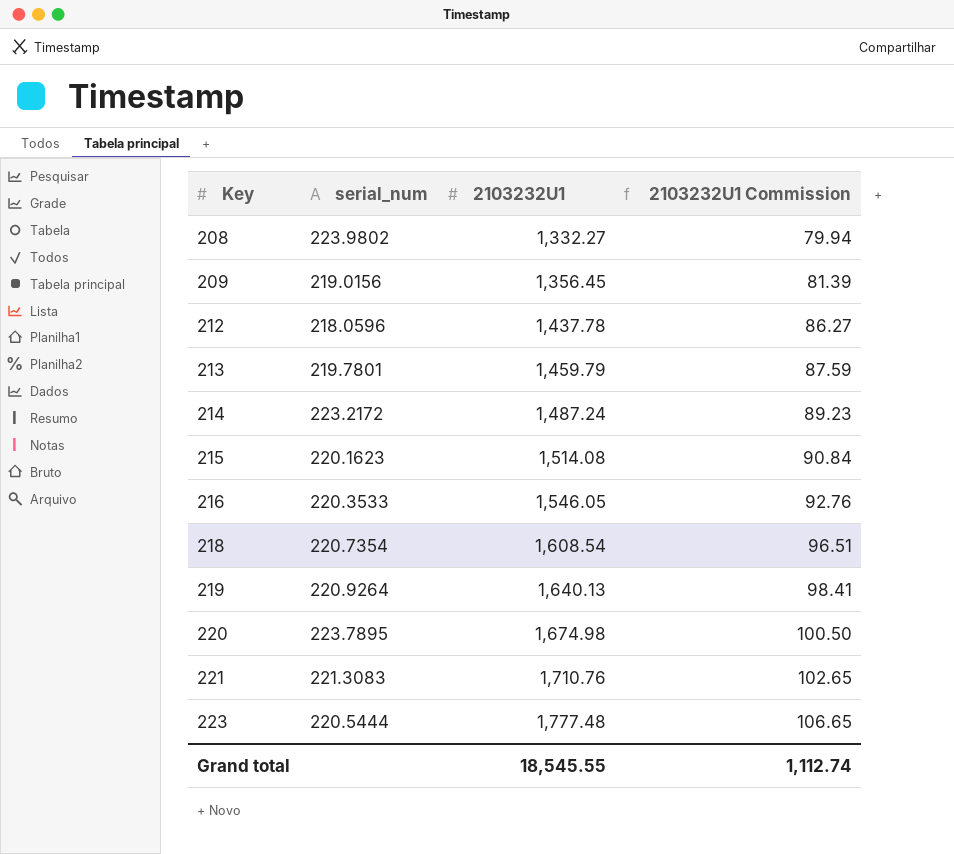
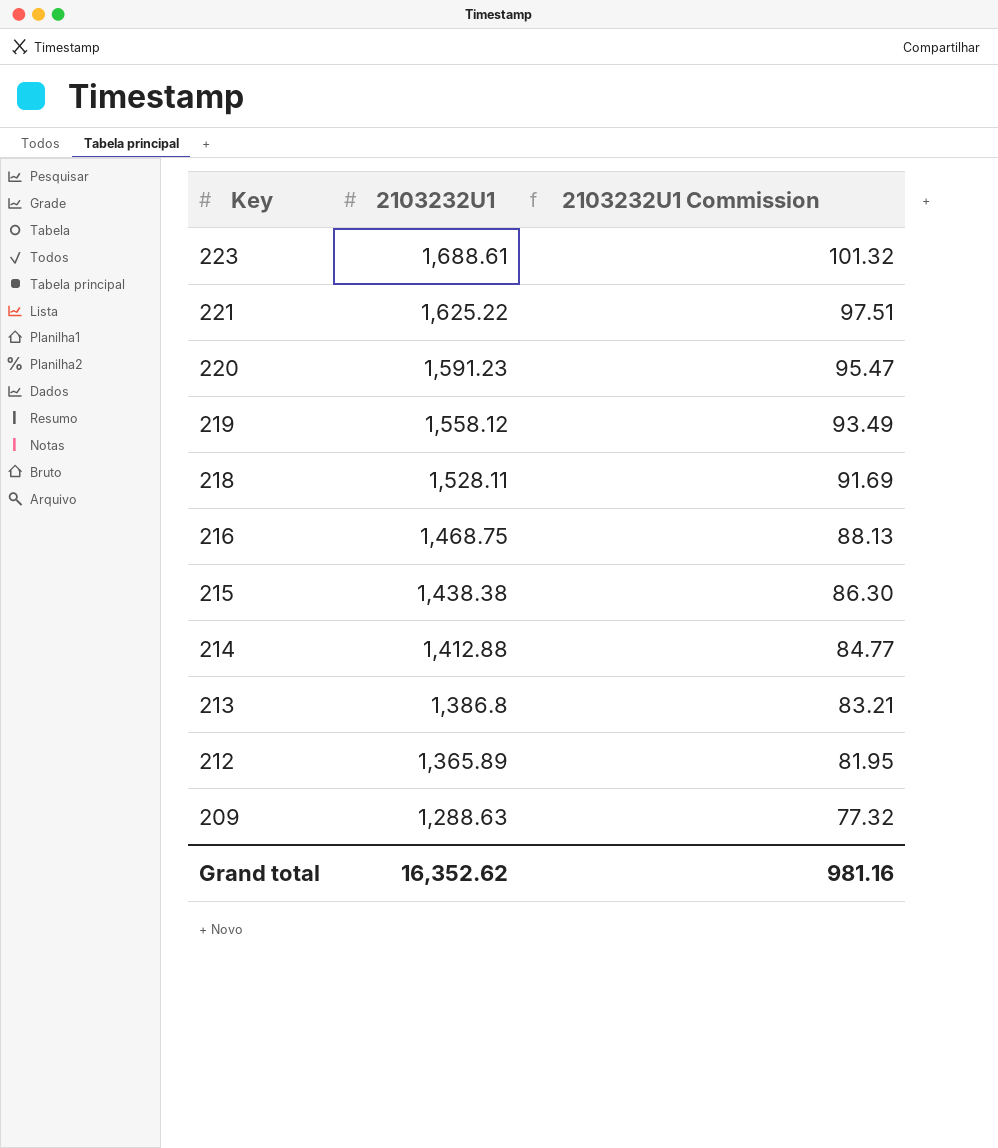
row order: Key ascending -> Key descending
column serial_num | position: 2 -> none
row 208: 223.9802 | 1,332.27 | 79.94 -> none
223 | 2103232U1: 1,777.48 -> 1,688.61
223 | 2103232U1 Commission: 106.65 -> 101.32
221 | 2103232U1: 1,710.76 -> 1,625.22
221 | 2103232U1 Commission: 102.65 -> 97.51
220 | 2103232U1: 1,674.98 -> 1,591.23
220 | 2103232U1 Commission: 100.50 -> 95.47
219 | 2103232U1: 1,640.13 -> 1,558.12
219 | 2103232U1 Commission: 98.41 -> 93.49
218 | 2103232U1: 1,608.54 -> 1,528.11
218 | 2103232U1 Commission: 96.51 -> 91.69
216 | 2103232U1: 1,546.05 -> 1,468.75
216 | 2103232U1 Commission: 92.76 -> 88.13
215 | 2103232U1: 1,514.08 -> 1,438.38
215 | 2103232U1 Commission: 90.84 -> 86.30
214 | 2103232U1: 1,487.24 -> 1,412.88
214 | 2103232U1 Commission: 89.23 -> 84.77
213 | 2103232U1: 1,459.79 -> 1,386.8
213 | 2103232U1 Commission: 87.59 -> 83.21
212 | 2103232U1: 1,437.78 -> 1,365.89
212 | 2103232U1 Commission: 86.27 -> 81.95
209 | 2103232U1: 1,356.45 -> 1,288.63
209 | 2103232U1 Commission: 81.39 -> 77.32
Grand total | 2103232U1: 18,545.55 -> 16,352.62
Grand total | 2103232U1 Commission: 1,112.74 -> 981.16

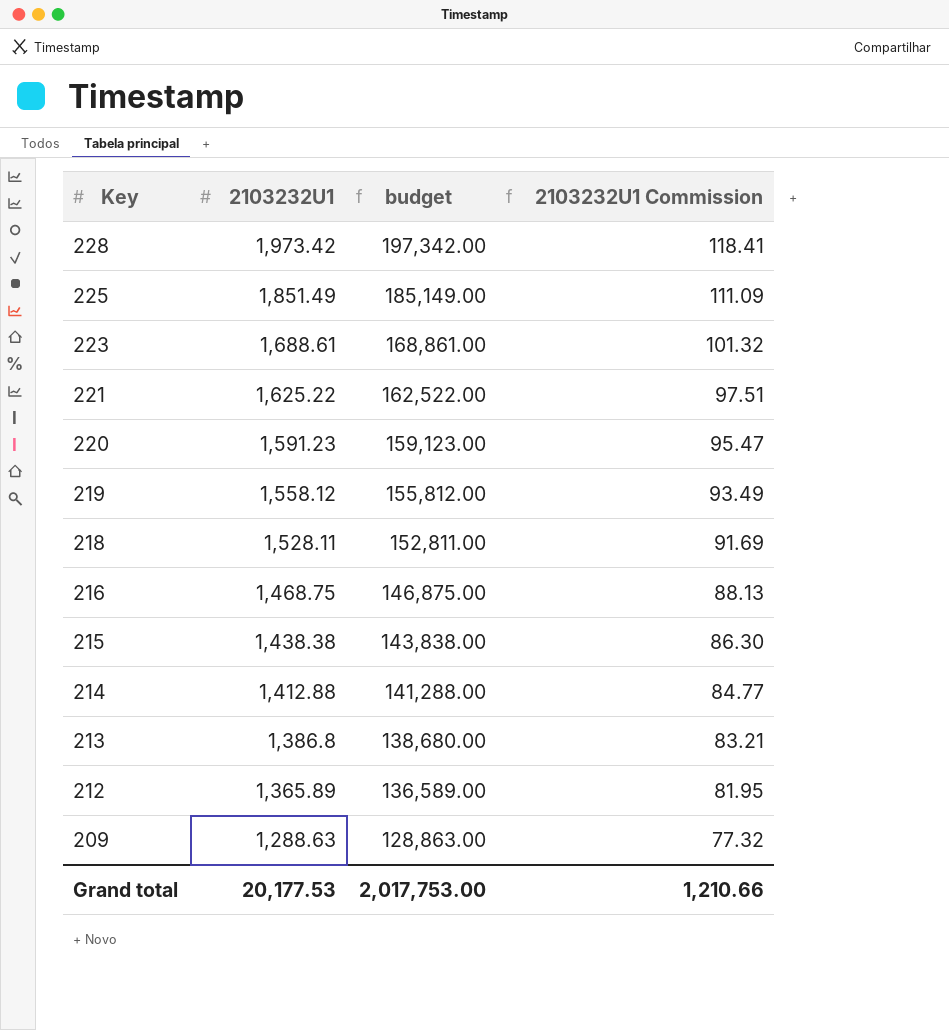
column budget | formula: none -> [2103232U1] * 100
row 228: none -> 1,973.42 | 197,342.00 | 118.41
row 225: none -> 1,851.49 | 185,149.00 | 111.09
Grand total | 2103232U1: 16,352.62 -> 20,177.53
Grand total | 2103232U1 Commission: 981.16 -> 1,210.66

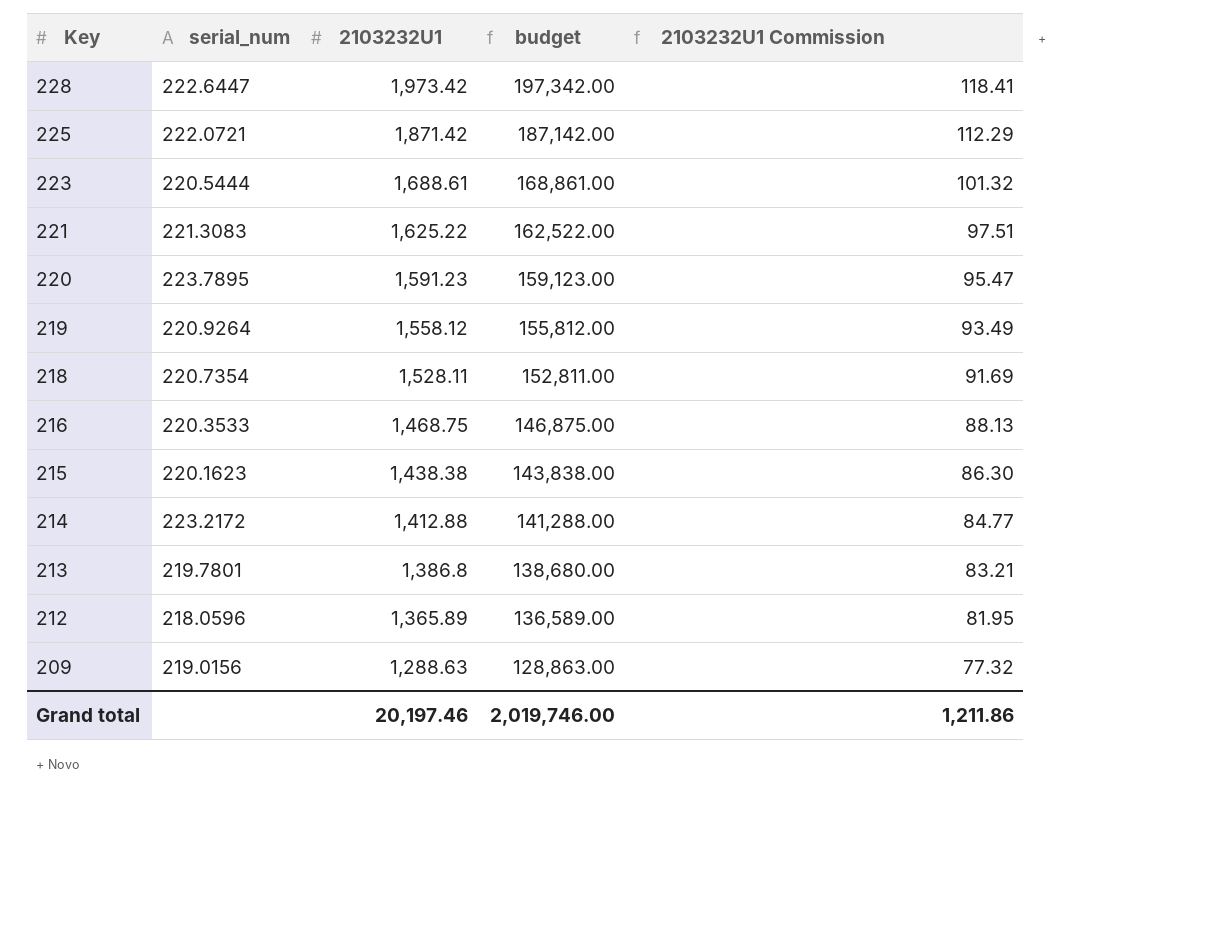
column serial_num | position: none -> 2
225 | 2103232U1: 1,851.49 -> 1,871.42
225 | budget: 185,149.00 -> 187,142.00
225 | 2103232U1 Commission: 111.09 -> 112.29
Grand total | 2103232U1: 20,177.53 -> 20,197.46
Grand total | budget: 2,017,753.00 -> 2,019,746.00
Grand total | 2103232U1 Commission: 1,210.66 -> 1,211.86

